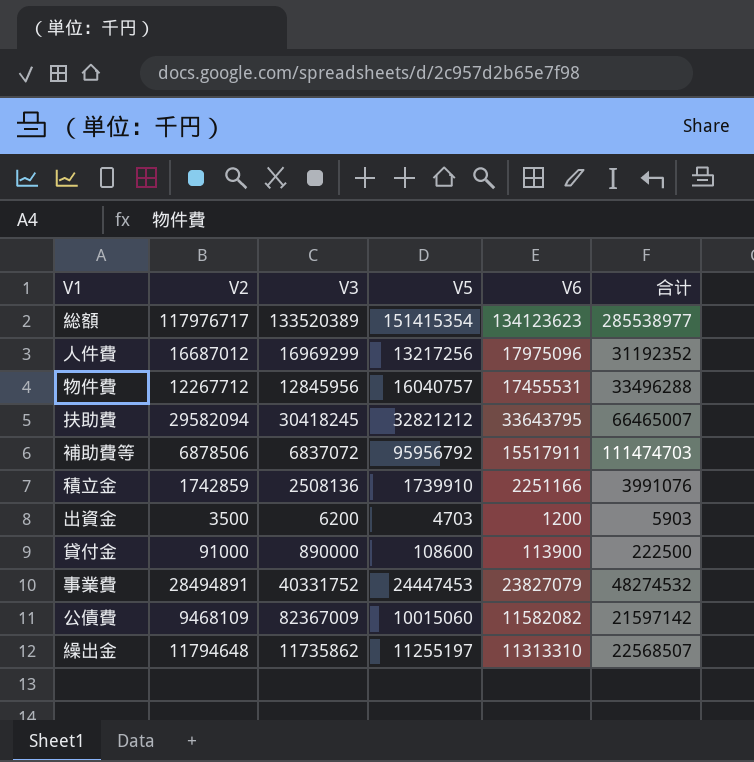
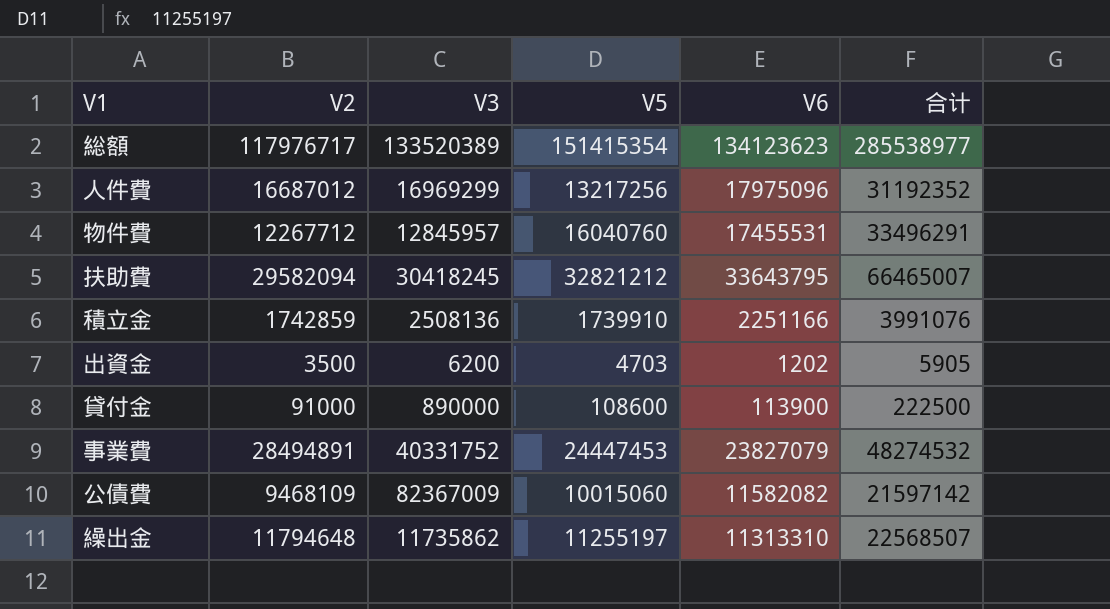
row 補助費等: 6878506 | 6837072 | 95956792 | 15517911 | 111474703 -> none
物件費 | V3: 12845956 -> 12845957
物件費 | V5: 16040757 -> 16040760
物件費 | 合计: 33496288 -> 33496291
出資金 | V6: 1200 -> 1202
出資金 | 合计: 5903 -> 5905

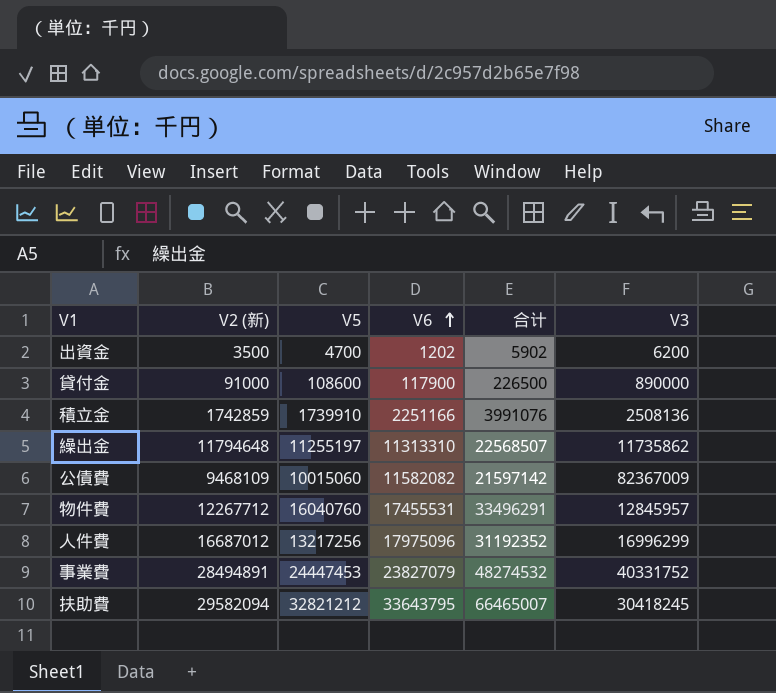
row order: none -> V6 ascending
column name: V2 -> V2 (新)
column V3 | position: 3 -> 6
row 総額: 117976717 | 133520389 | 151415354 | 134123623 | 285538977 -> none
出資金 | V5: 4703 -> 4700
出資金 | 合计: 5905 -> 5902
貸付金 | V6: 113900 -> 117900
貸付金 | 合计: 222500 -> 226500
人件費 | V3: 16969299 -> 16996299

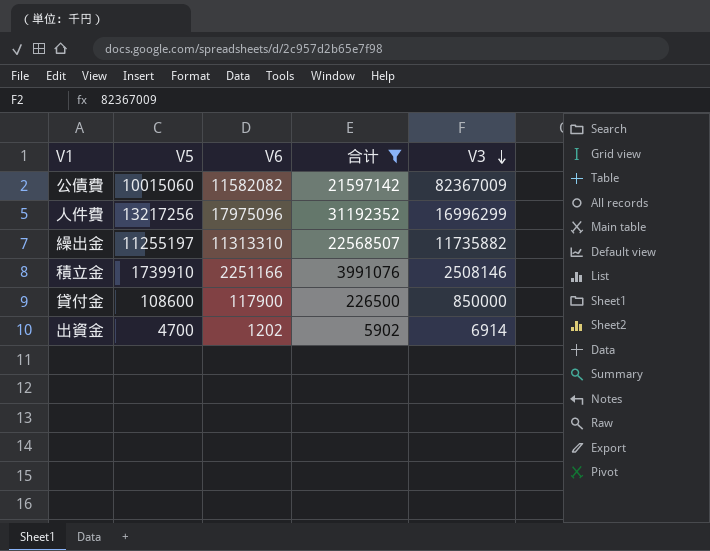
filter: none -> 合计 <= 31192352
row order: V6 ascending -> V3 descending
column V2 (新) | position: 2 -> none
繰出金 | V3: 11735862 -> 11735882
積立金 | V3: 2508136 -> 2508146
貸付金 | V3: 890000 -> 850000
出資金 | V3: 6200 -> 6914

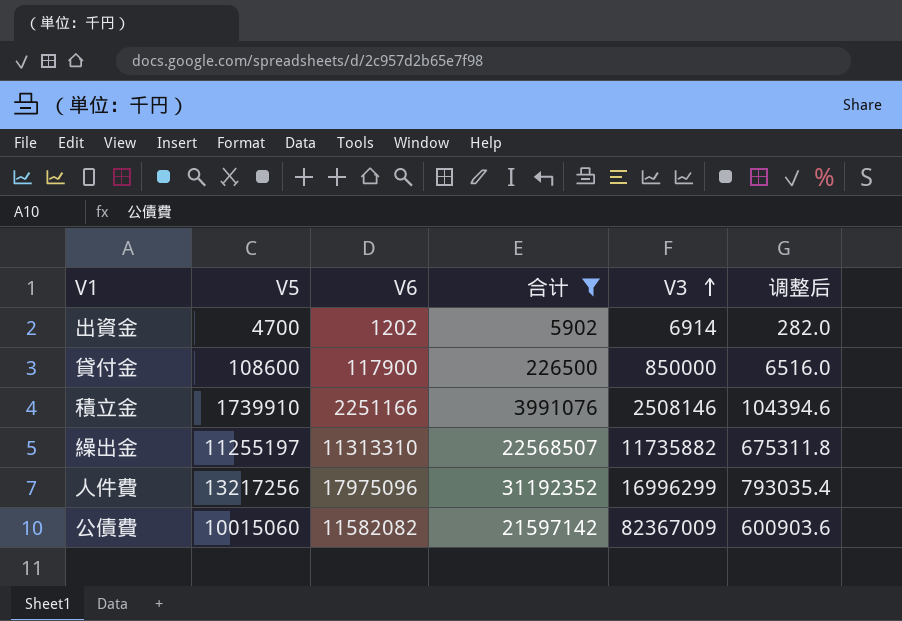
row order: V3 descending -> V3 ascending
column 调整后 | formula: none -> [V5] * 0.06

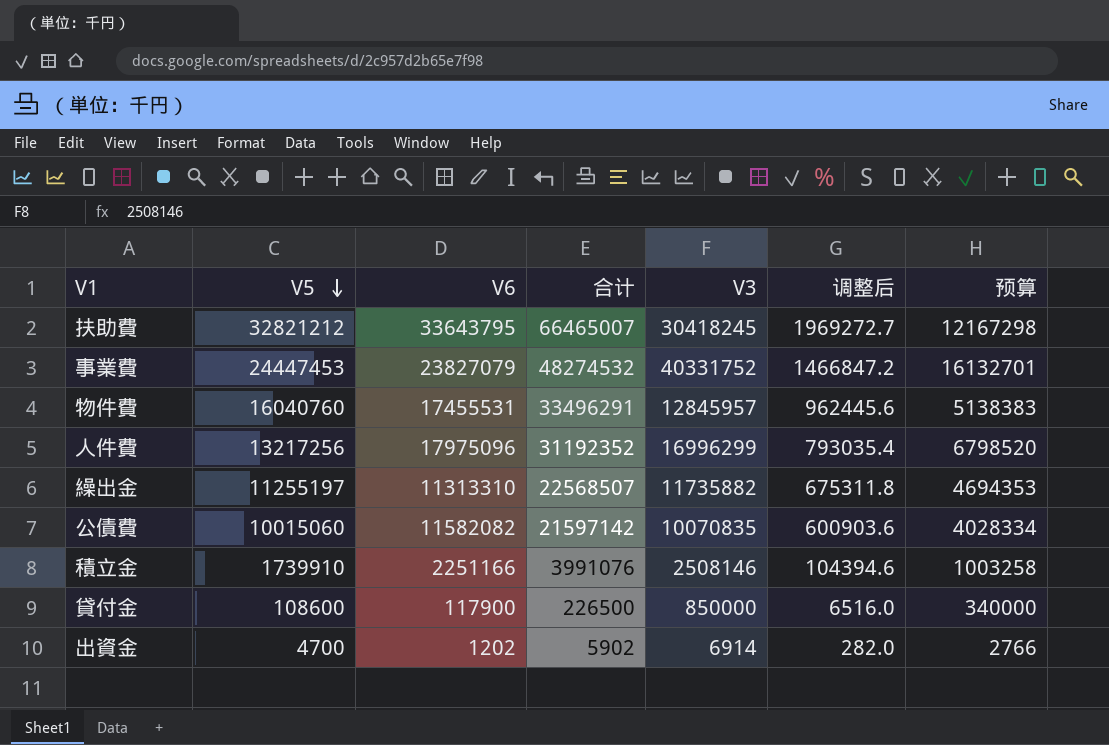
filter: 合计 <= 31192352 -> none
row order: V3 ascending -> V5 descending
column 预算 | formula: none -> [V3] * 0.4
公債費 | V3: 82367009 -> 10070835

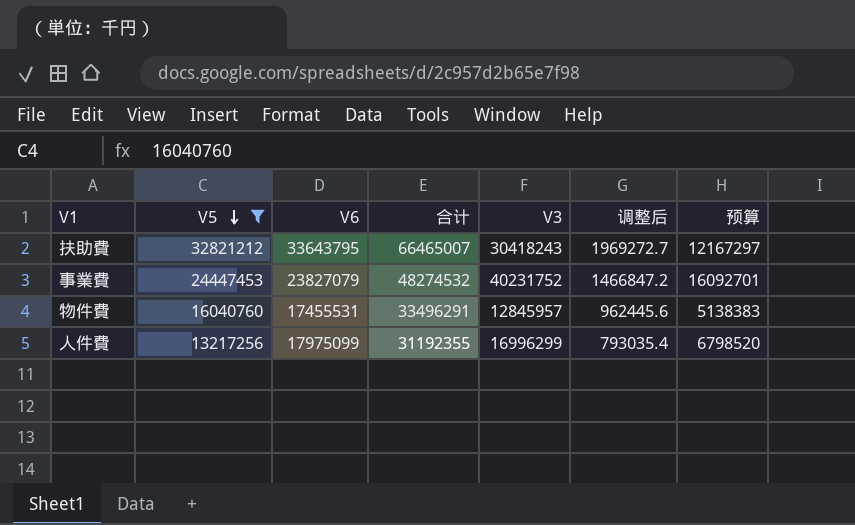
filter: none -> V5 >= 13217256
扶助費 | V3: 30418245 -> 30418243
扶助費 | 预算: 12167298 -> 12167297
事業費 | V3: 40331752 -> 40231752
事業費 | 预算: 16132701 -> 16092701
人件費 | V6: 17975096 -> 17975099
人件費 | 合计: 31192352 -> 31192355

